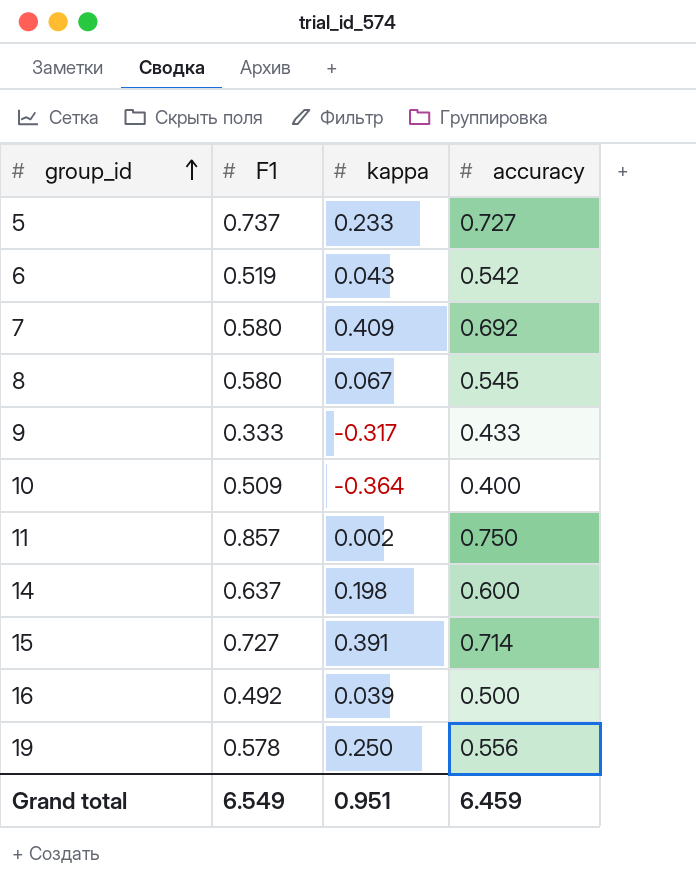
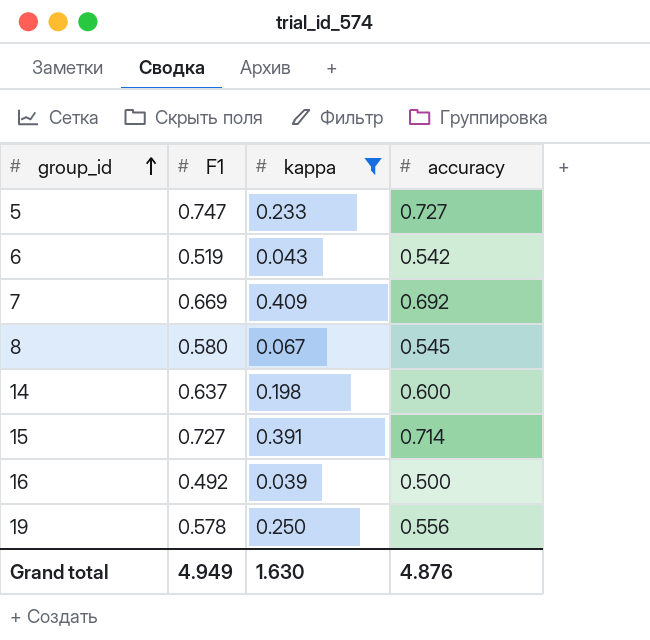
filter: none -> kappa >= 0.039
5 | F1: 0.737 -> 0.747
7 | F1: 0.580 -> 0.669
Grand total | F1: 6.549 -> 4.949
Grand total | kappa: 0.951 -> 1.630
Grand total | accuracy: 6.459 -> 4.876

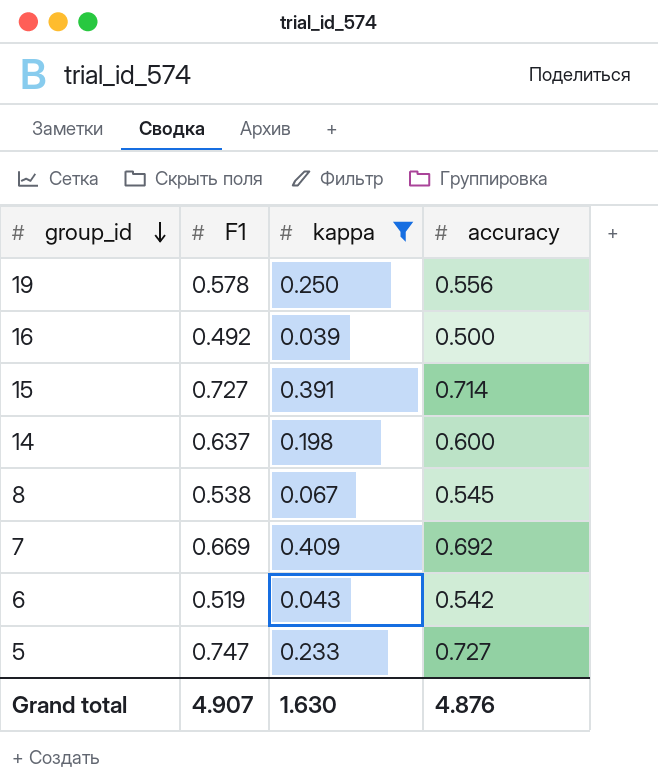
row order: group_id ascending -> group_id descending
8 | F1: 0.580 -> 0.538
Grand total | F1: 4.949 -> 4.907

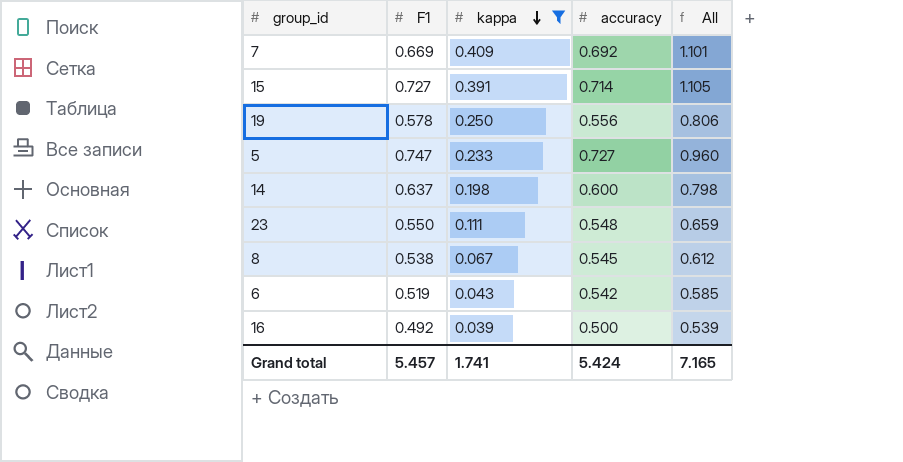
row order: group_id descending -> kappa descending
column All | formula: none -> [kappa] + [accuracy]
row 23: none -> 0.550 | 0.111 | 0.548 | 0.659
Grand total | F1: 4.907 -> 5.457
Grand total | kappa: 1.630 -> 1.741
Grand total | accuracy: 4.876 -> 5.424

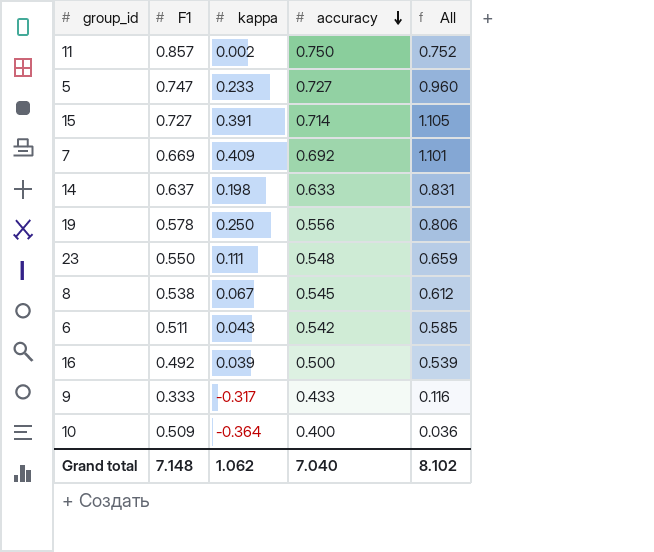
filter: kappa >= 0.039 -> none
row order: kappa descending -> accuracy descending
14 | accuracy: 0.600 -> 0.633
14 | All: 0.798 -> 0.831
6 | F1: 0.519 -> 0.511
Grand total | F1: 5.457 -> 7.148
Grand total | kappa: 1.741 -> 1.062
Grand total | accuracy: 5.424 -> 7.040
Grand total | All: 7.165 -> 8.102

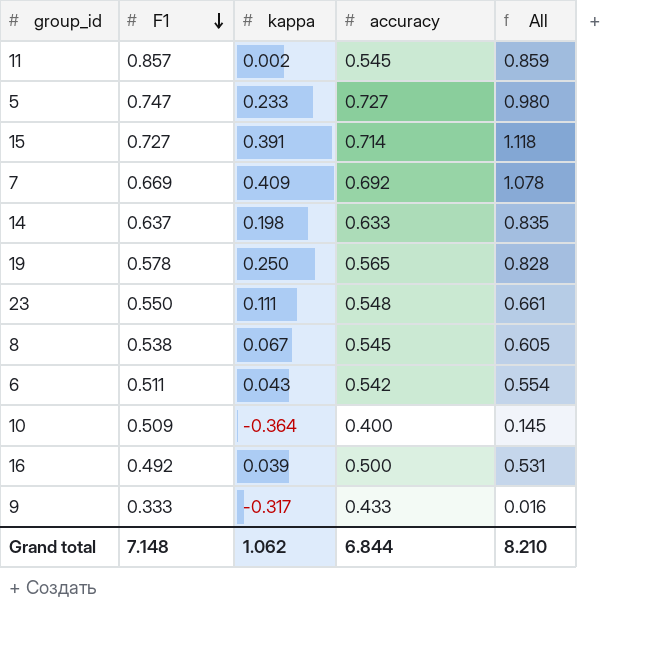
row order: accuracy descending -> F1 descending
column All | formula: [kappa] + [accuracy] -> [F1] + [kappa]
11 | accuracy: 0.750 -> 0.545
19 | accuracy: 0.556 -> 0.565
Grand total | accuracy: 7.040 -> 6.844
Grand total | All: 8.102 -> 8.210

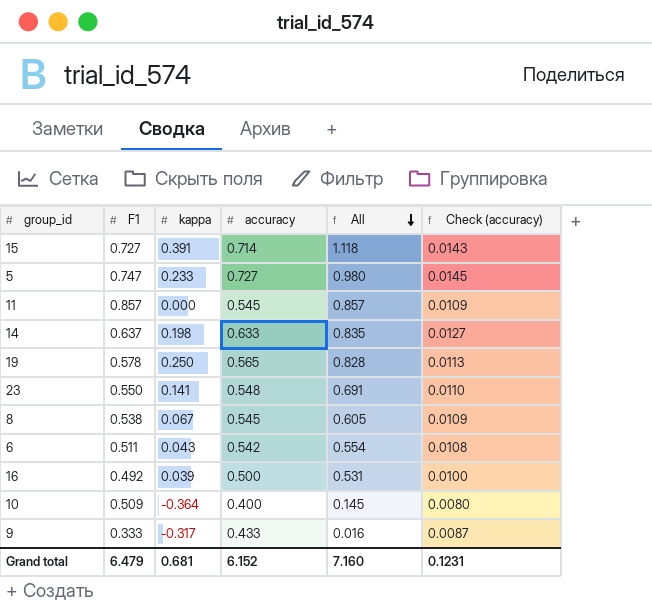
row order: F1 descending -> All descending
column Check (accuracy) | formula: none -> [accuracy] * 0.02
row 7: 0.669 | 0.409 | 0.692 | 1.078 -> none
11 | kappa: 0.002 -> 0.000
11 | All: 0.859 -> 0.857
23 | kappa: 0.111 -> 0.141
23 | All: 0.661 -> 0.691
Grand total | F1: 7.148 -> 6.479
Grand total | kappa: 1.062 -> 0.681
Grand total | accuracy: 6.844 -> 6.152
Grand total | All: 8.210 -> 7.160

